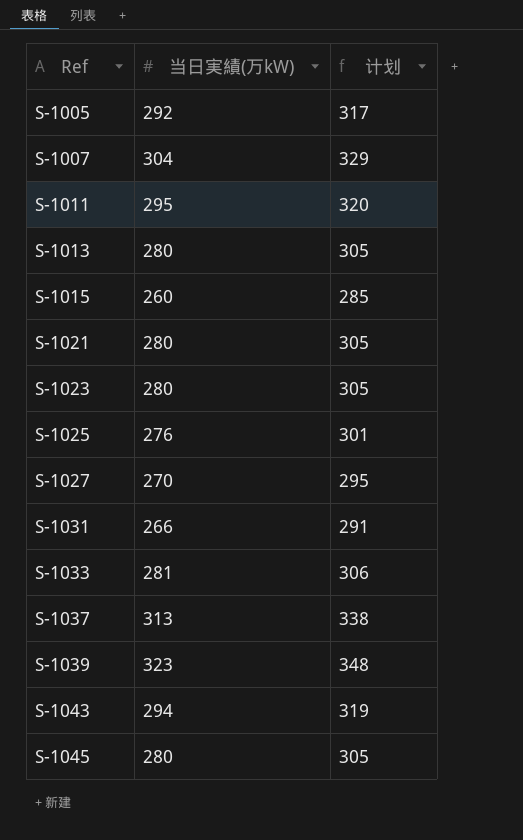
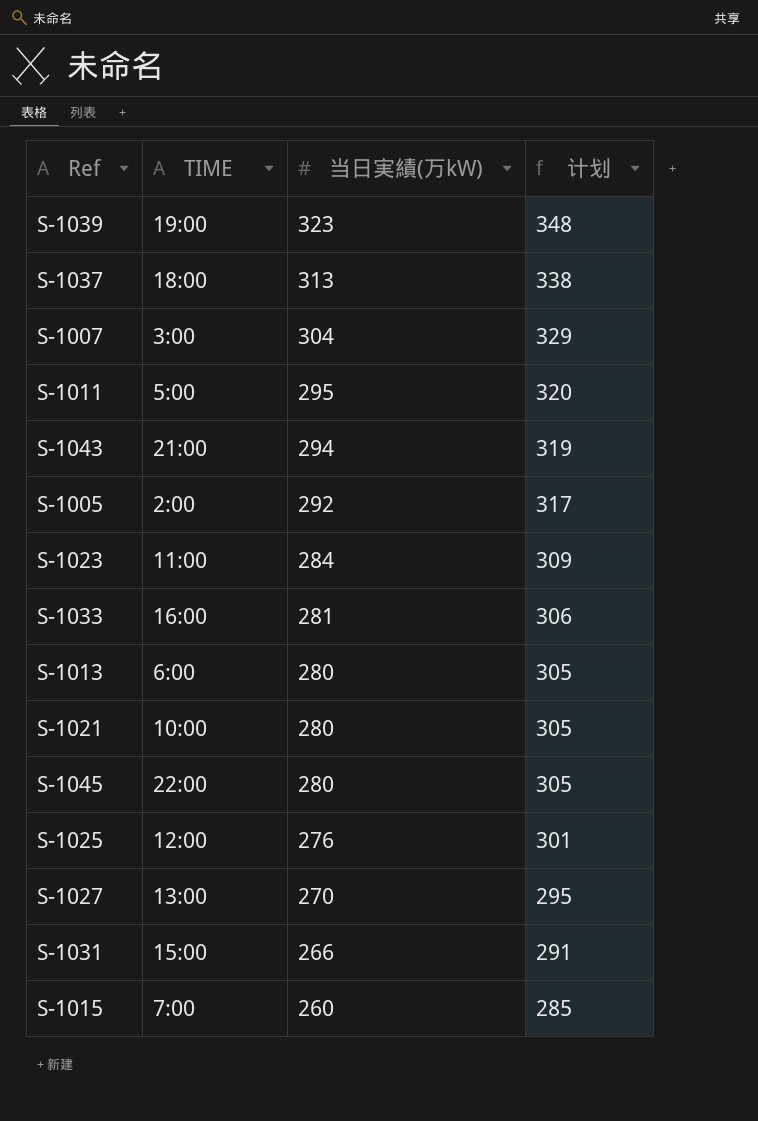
row order: Ref ascending -> 当日実績(万kW) descending
column TIME | position: none -> 2
S-1023 | 当日実績(万kW): 280 -> 284
S-1023 | 计划: 305 -> 309

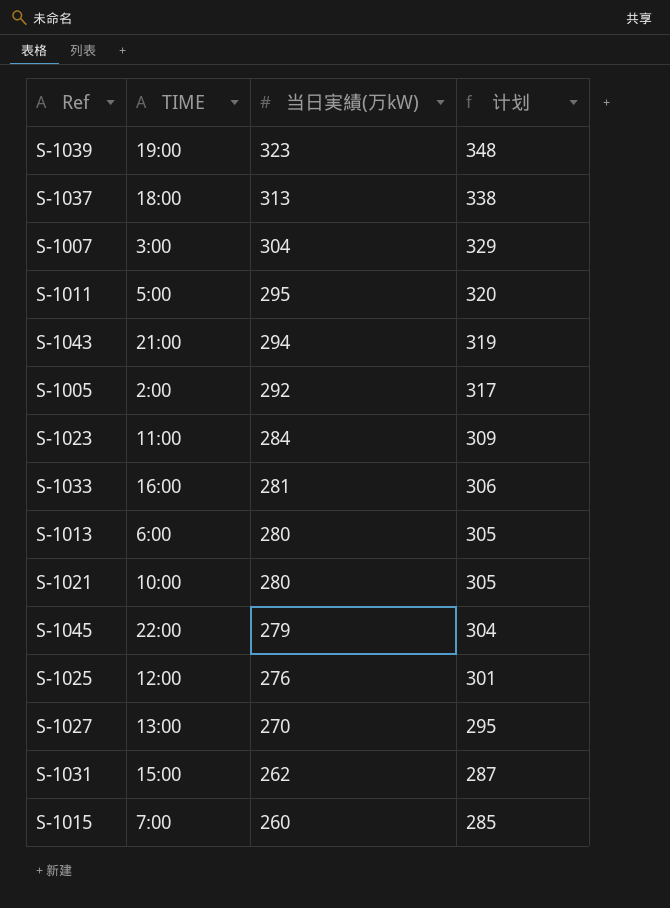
S-1045 | 当日実績(万kW): 280 -> 279
S-1045 | 计划: 305 -> 304
S-1031 | 当日実績(万kW): 266 -> 262
S-1031 | 计划: 291 -> 287

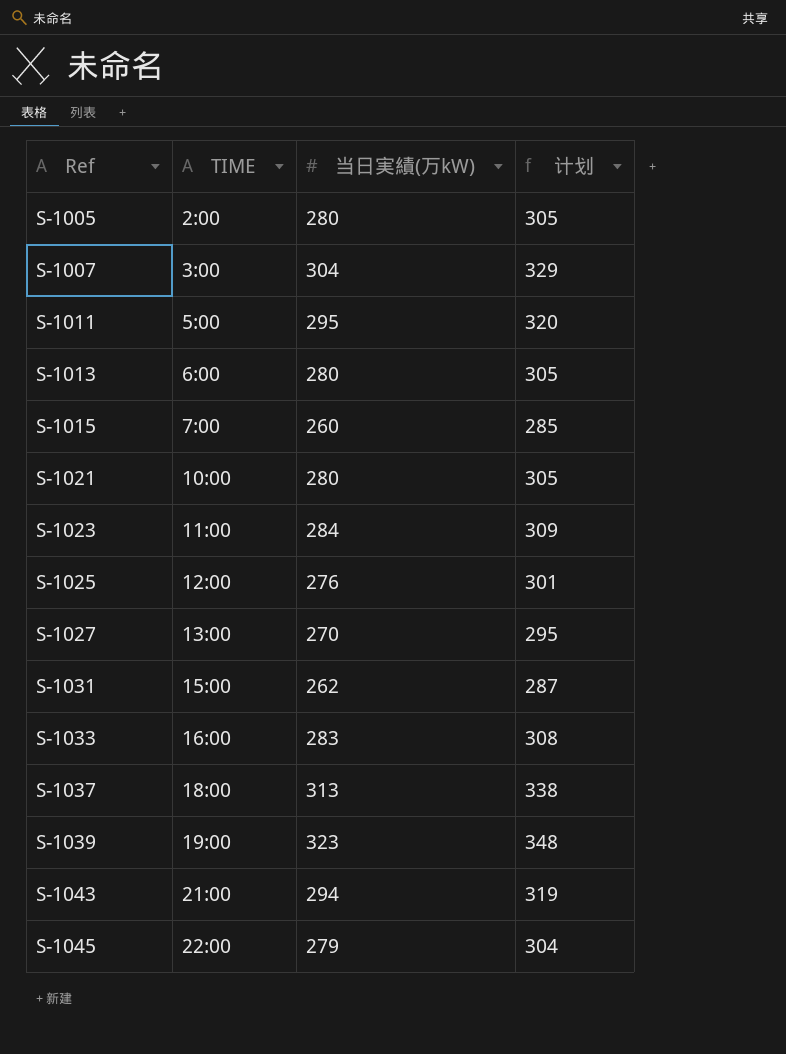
row order: 当日実績(万kW) descending -> Ref ascending
S-1005 | 当日実績(万kW): 292 -> 280
S-1005 | 计划: 317 -> 305
S-1033 | 当日実績(万kW): 281 -> 283
S-1033 | 计划: 306 -> 308

